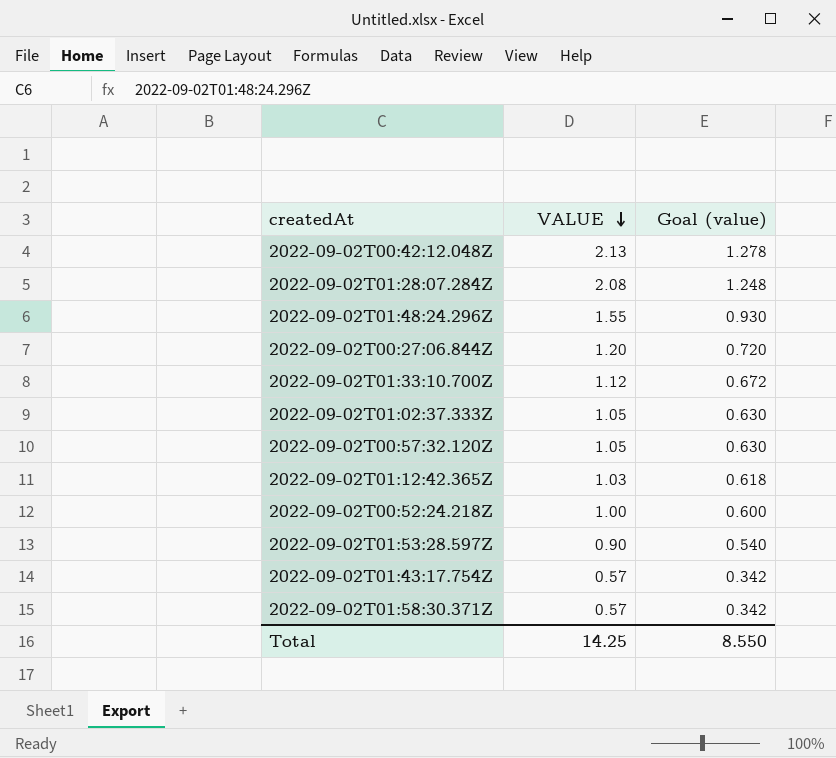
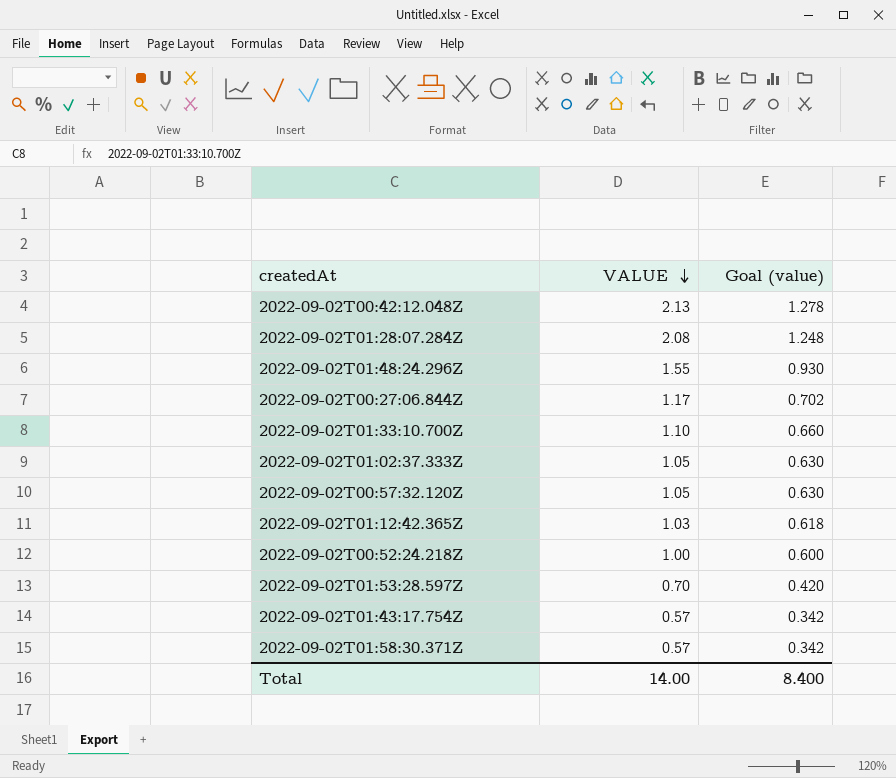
2022-09-02T00:27:06.844Z | VALUE: 1.20 -> 1.17
2022-09-02T00:27:06.844Z | Goal (value): 0.720 -> 0.702
2022-09-02T01:33:10.700Z | VALUE: 1.12 -> 1.10
2022-09-02T01:33:10.700Z | Goal (value): 0.672 -> 0.660
2022-09-02T01:53:28.597Z | VALUE: 0.90 -> 0.70
2022-09-02T01:53:28.597Z | Goal (value): 0.540 -> 0.420
Total | VALUE: 14.25 -> 14.00
Total | Goal (value): 8.550 -> 8.400

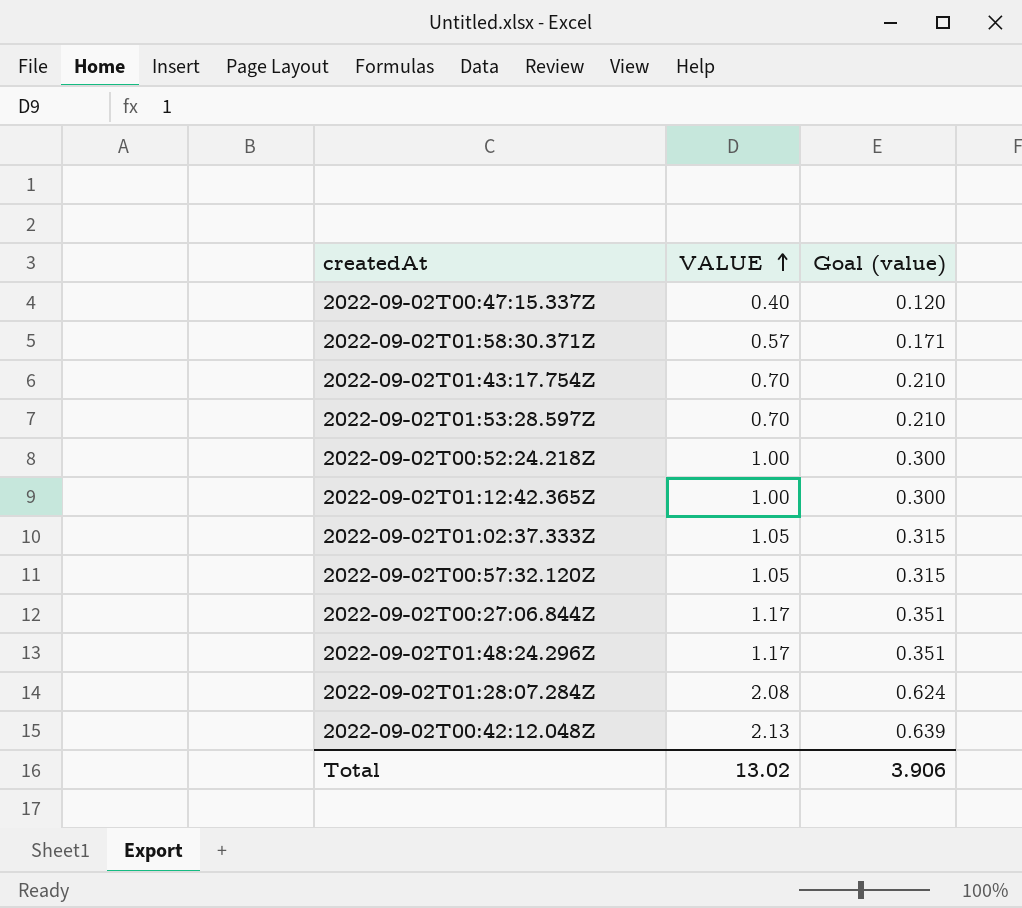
row order: VALUE descending -> VALUE ascending
column Goal (value) | formula: [VALUE] * 0.6 -> [VALUE] * 0.3
row 2022-09-02T01:33:10.700Z: 1.10 | 0.660 -> none
row 2022-09-02T00:47:15.337Z: none -> 0.40 | 0.120
2022-09-02T01:43:17.754Z | VALUE: 0.57 -> 0.70
2022-09-02T01:12:42.365Z | VALUE: 1.03 -> 1.00
2022-09-02T01:48:24.296Z | VALUE: 1.55 -> 1.17
Total | VALUE: 14.00 -> 13.02
Total | Goal (value): 8.400 -> 3.906

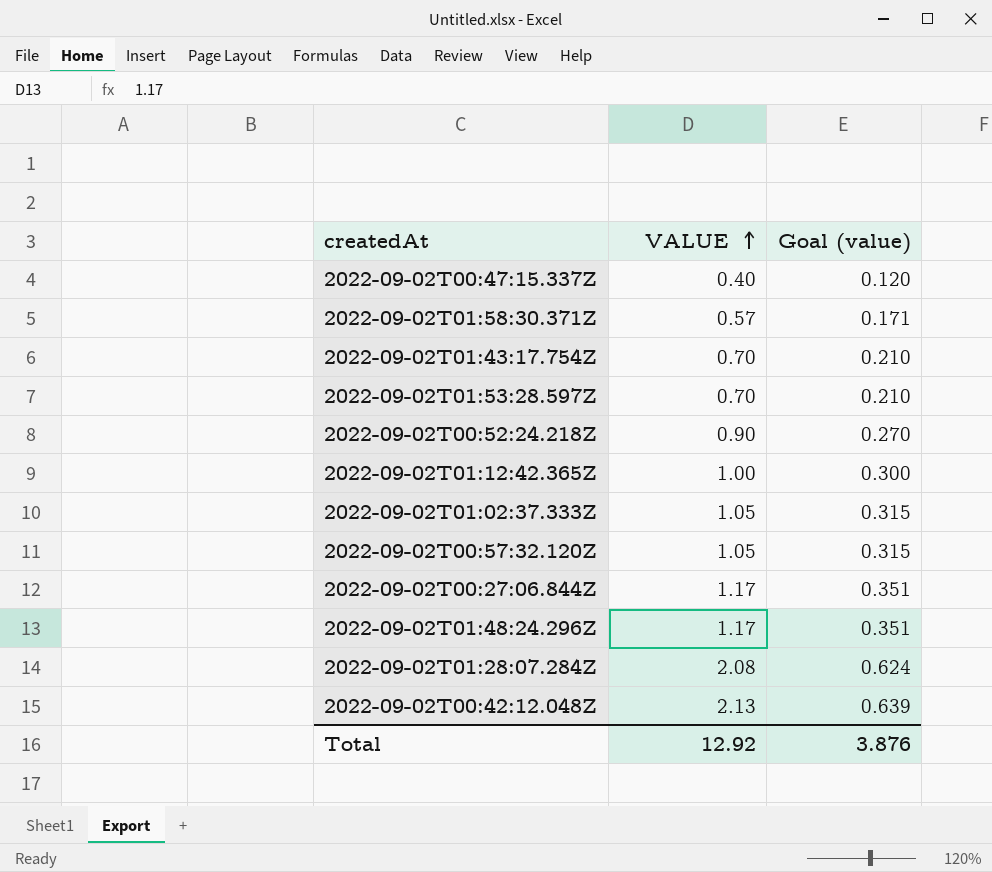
2022-09-02T00:52:24.218Z | VALUE: 1.00 -> 0.90
2022-09-02T00:52:24.218Z | Goal (value): 0.300 -> 0.270
Total | VALUE: 13.02 -> 12.92
Total | Goal (value): 3.906 -> 3.876

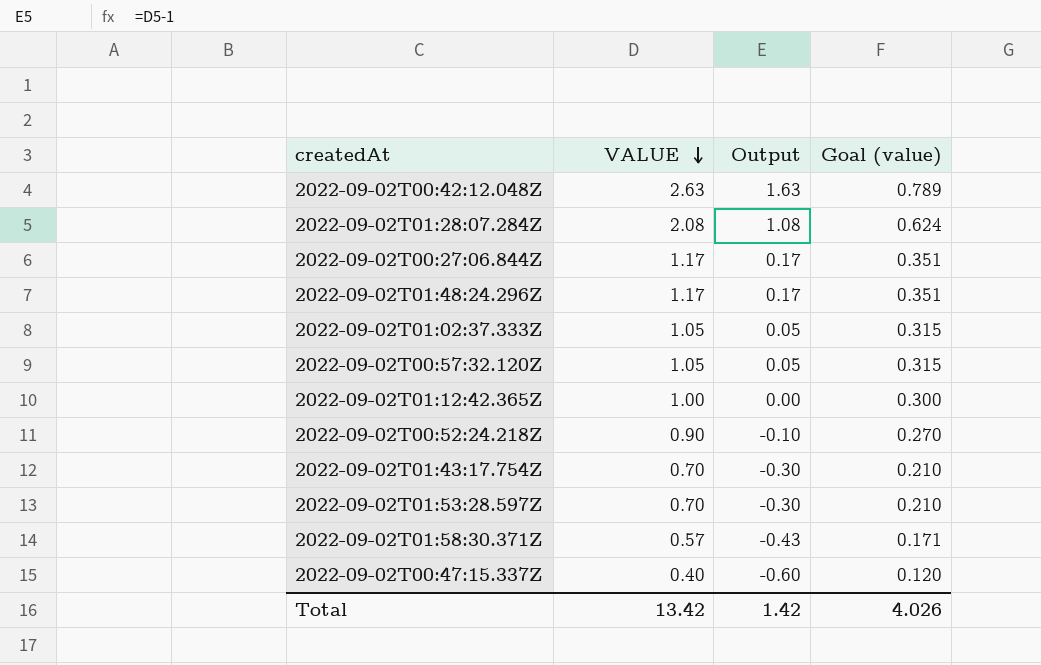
row order: VALUE ascending -> VALUE descending
column Output | formula: none -> [VALUE] - 1
2022-09-02T00:42:12.048Z | VALUE: 2.13 -> 2.63
2022-09-02T00:42:12.048Z | Goal (value): 0.639 -> 0.789
Total | VALUE: 12.92 -> 13.42
Total | Goal (value): 3.876 -> 4.026

